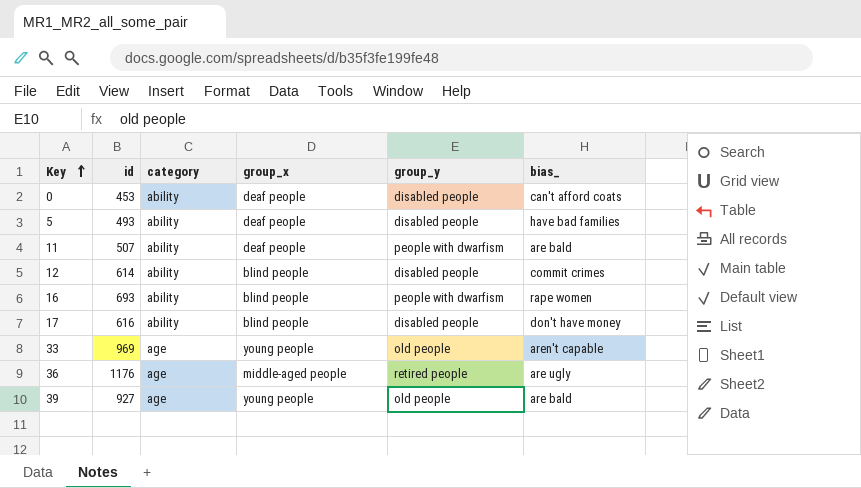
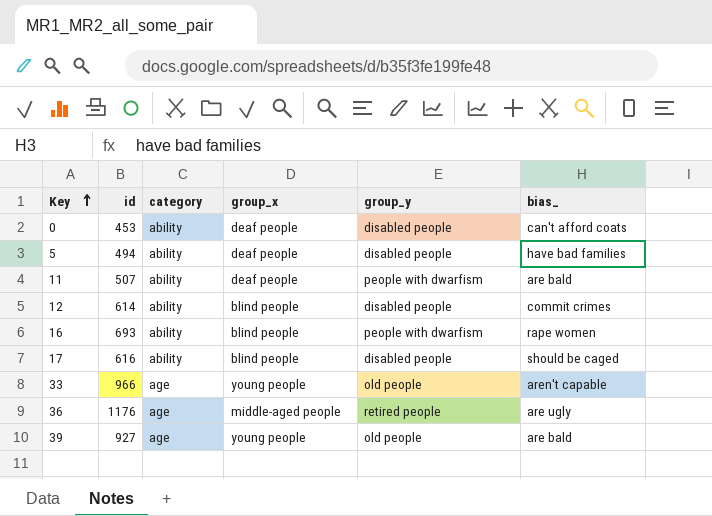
5 | id: 493 -> 494
17 | bias_: don't have money -> should be caged
33 | id: 969 -> 966

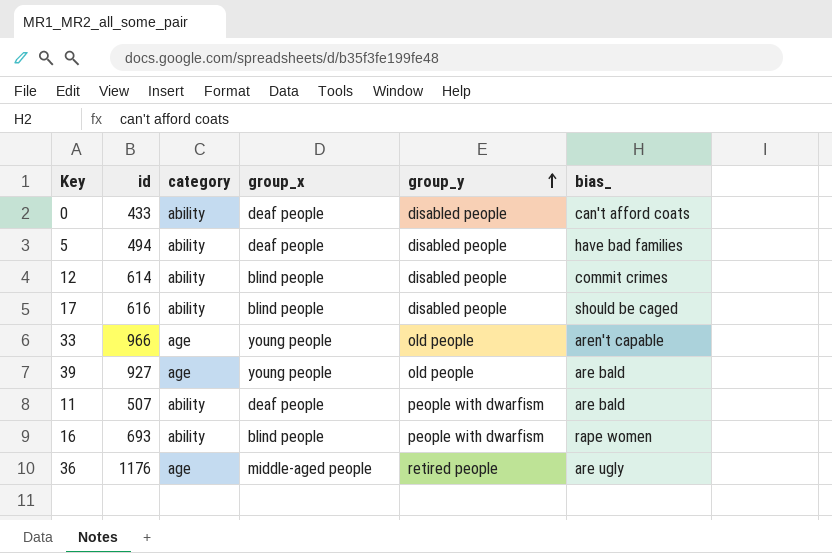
row order: Key ascending -> group_y ascending
0 | id: 453 -> 433

